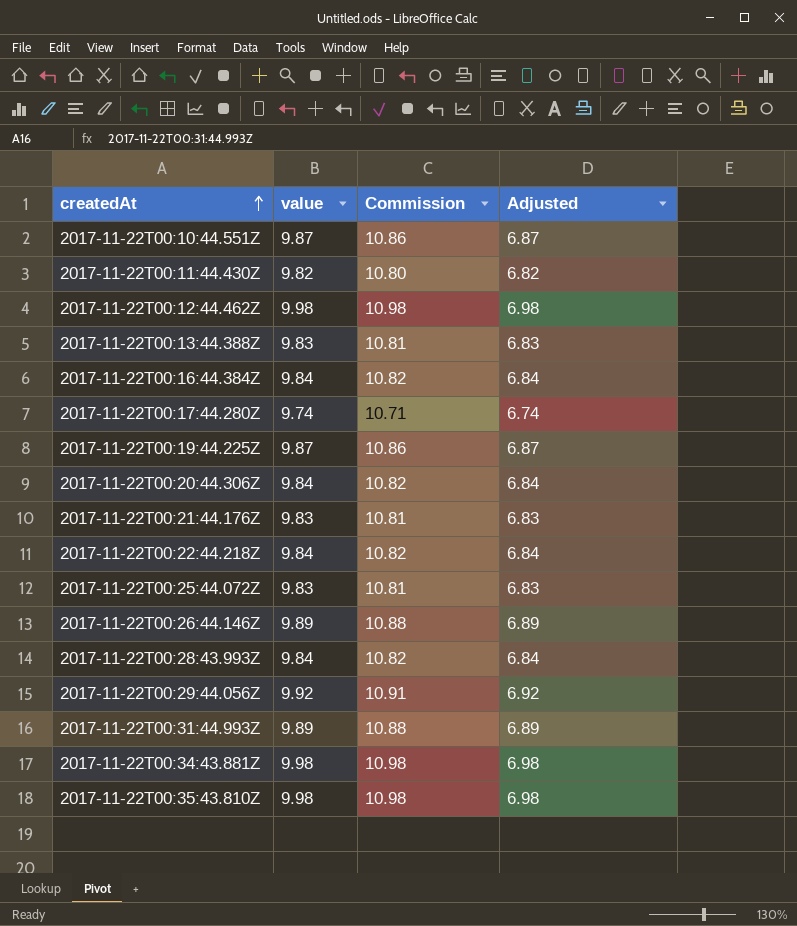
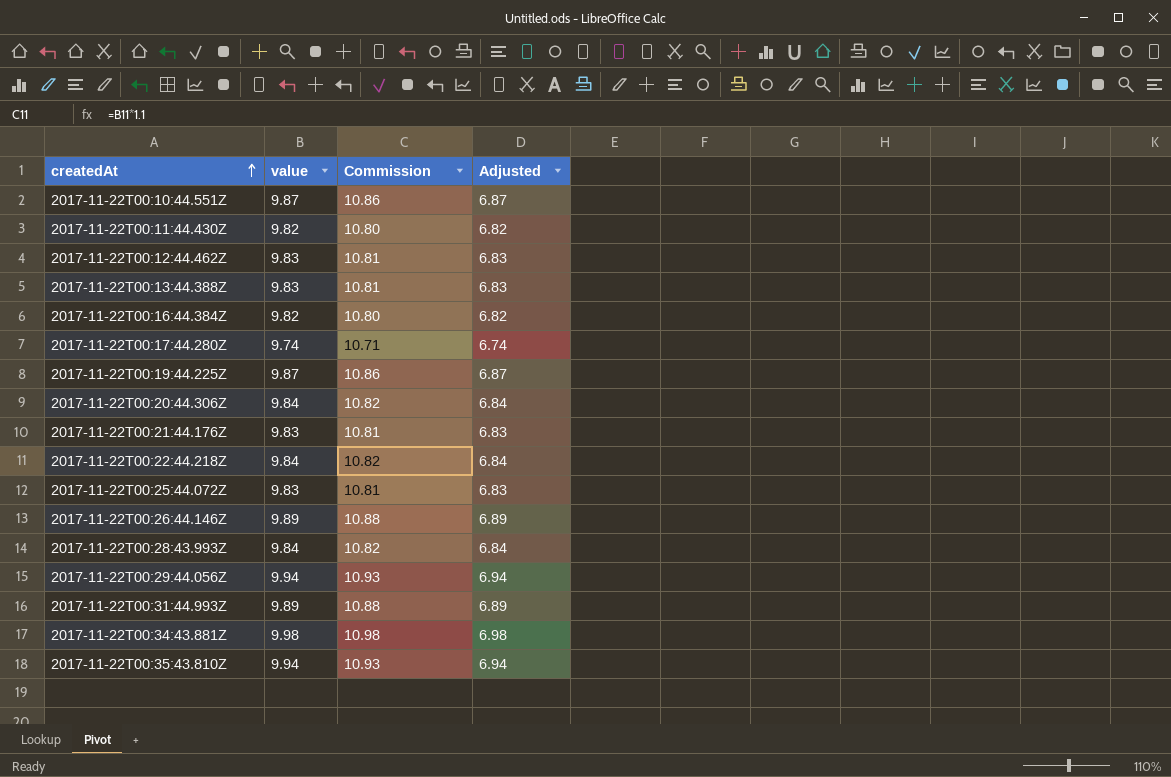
2017-11-22T00:12:44.462Z | value: 9.98 -> 9.83
2017-11-22T00:12:44.462Z | Commission: 10.98 -> 10.81
2017-11-22T00:12:44.462Z | Adjusted: 6.98 -> 6.83
2017-11-22T00:16:44.384Z | value: 9.84 -> 9.82
2017-11-22T00:16:44.384Z | Commission: 10.82 -> 10.80
2017-11-22T00:16:44.384Z | Adjusted: 6.84 -> 6.82
2017-11-22T00:29:44.056Z | value: 9.92 -> 9.94
2017-11-22T00:29:44.056Z | Commission: 10.91 -> 10.93
2017-11-22T00:29:44.056Z | Adjusted: 6.92 -> 6.94
2017-11-22T00:35:43.810Z | value: 9.98 -> 9.94
2017-11-22T00:35:43.810Z | Commission: 10.98 -> 10.93
2017-11-22T00:35:43.810Z | Adjusted: 6.98 -> 6.94

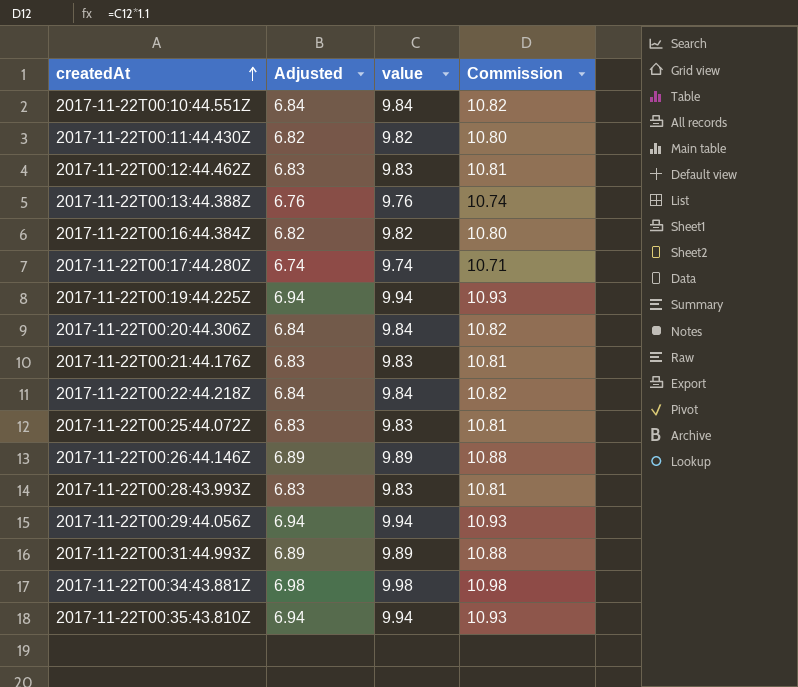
column Adjusted | position: 4 -> 2
2017-11-22T00:10:44.551Z | Adjusted: 6.87 -> 6.84
2017-11-22T00:10:44.551Z | value: 9.87 -> 9.84
2017-11-22T00:10:44.551Z | Commission: 10.86 -> 10.82
2017-11-22T00:13:44.388Z | Adjusted: 6.83 -> 6.76
2017-11-22T00:13:44.388Z | value: 9.83 -> 9.76
2017-11-22T00:13:44.388Z | Commission: 10.81 -> 10.74
2017-11-22T00:19:44.225Z | Adjusted: 6.87 -> 6.94
2017-11-22T00:19:44.225Z | value: 9.87 -> 9.94
2017-11-22T00:19:44.225Z | Commission: 10.86 -> 10.93
2017-11-22T00:28:43.993Z | Adjusted: 6.84 -> 6.83
2017-11-22T00:28:43.993Z | value: 9.84 -> 9.83
2017-11-22T00:28:43.993Z | Commission: 10.82 -> 10.81

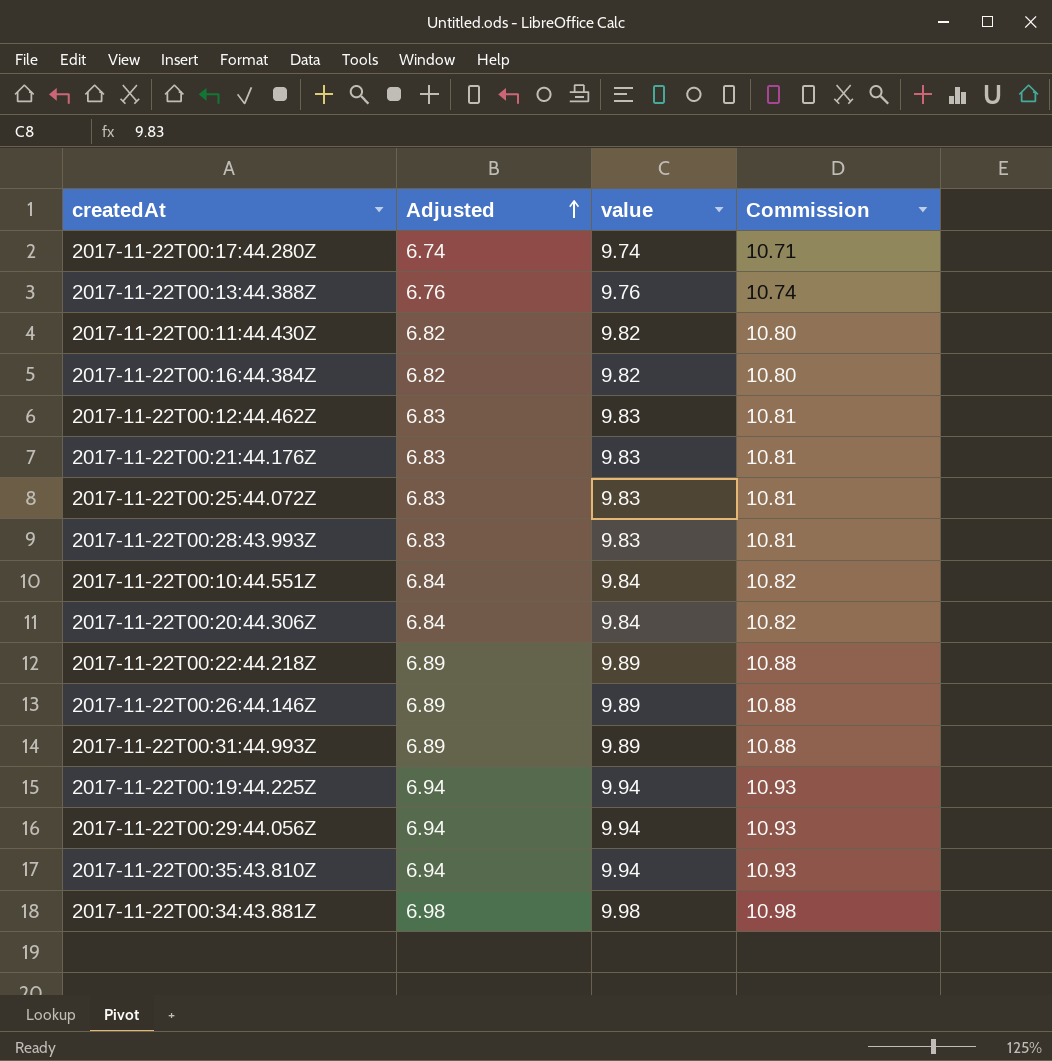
row order: createdAt ascending -> Adjusted ascending
2017-11-22T00:22:44.218Z | Adjusted: 6.84 -> 6.89
2017-11-22T00:22:44.218Z | value: 9.84 -> 9.89
2017-11-22T00:22:44.218Z | Commission: 10.82 -> 10.88

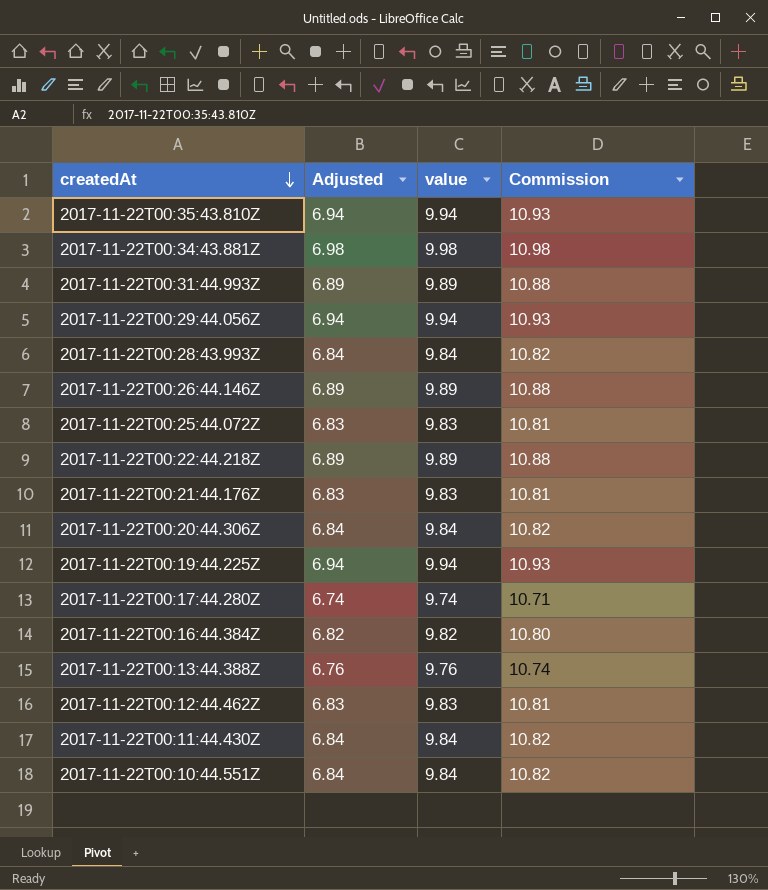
row order: Adjusted ascending -> createdAt descending
2017-11-22T00:28:43.993Z | Adjusted: 6.83 -> 6.84
2017-11-22T00:28:43.993Z | value: 9.83 -> 9.84
2017-11-22T00:28:43.993Z | Commission: 10.81 -> 10.82
2017-11-22T00:11:44.430Z | Adjusted: 6.82 -> 6.84
2017-11-22T00:11:44.430Z | value: 9.82 -> 9.84
2017-11-22T00:11:44.430Z | Commission: 10.80 -> 10.82

